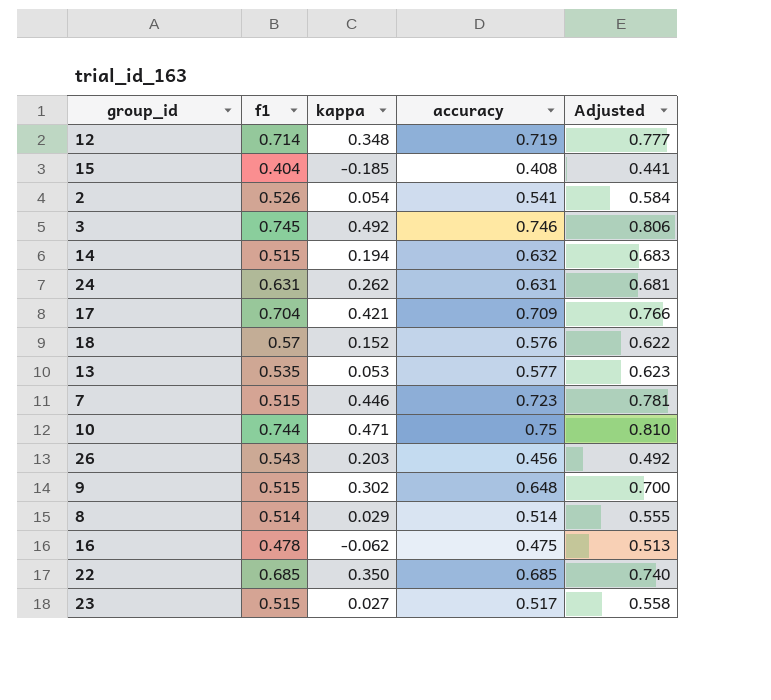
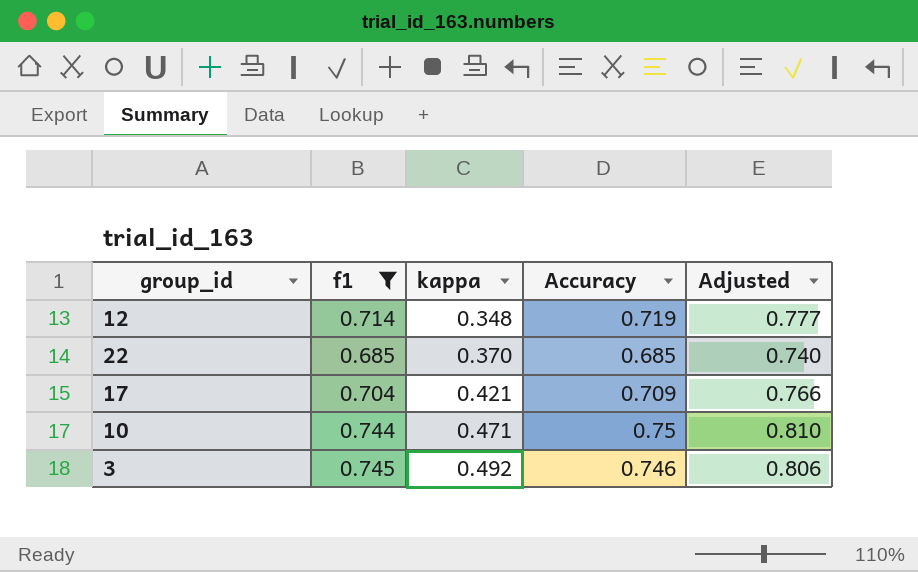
filter: none -> f1 >= 0.685
row order: none -> kappa ascending
column name: accuracy -> Accuracy
22 | kappa: 0.350 -> 0.370

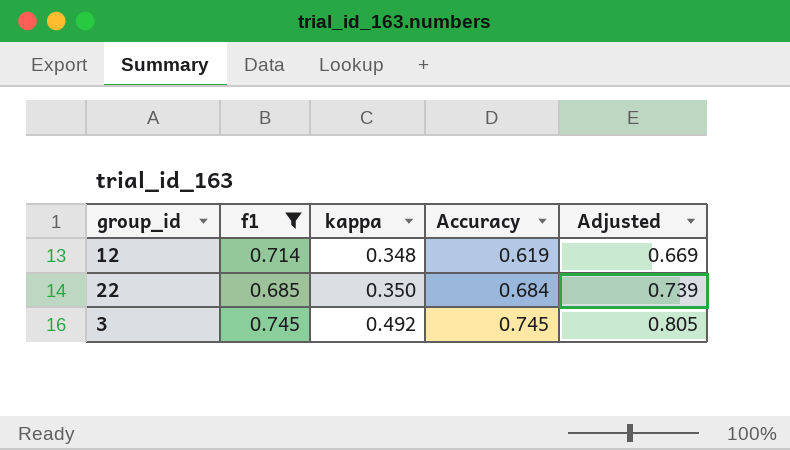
row 17: 0.704 | 0.421 | 0.709 | 0.766 -> none
row 10: 0.744 | 0.471 | 0.75 | 0.810 -> none
12 | Accuracy: 0.719 -> 0.619
12 | Adjusted: 0.777 -> 0.669
22 | kappa: 0.370 -> 0.350
22 | Accuracy: 0.685 -> 0.684
22 | Adjusted: 0.740 -> 0.739
3 | Accuracy: 0.746 -> 0.745
3 | Adjusted: 0.806 -> 0.805

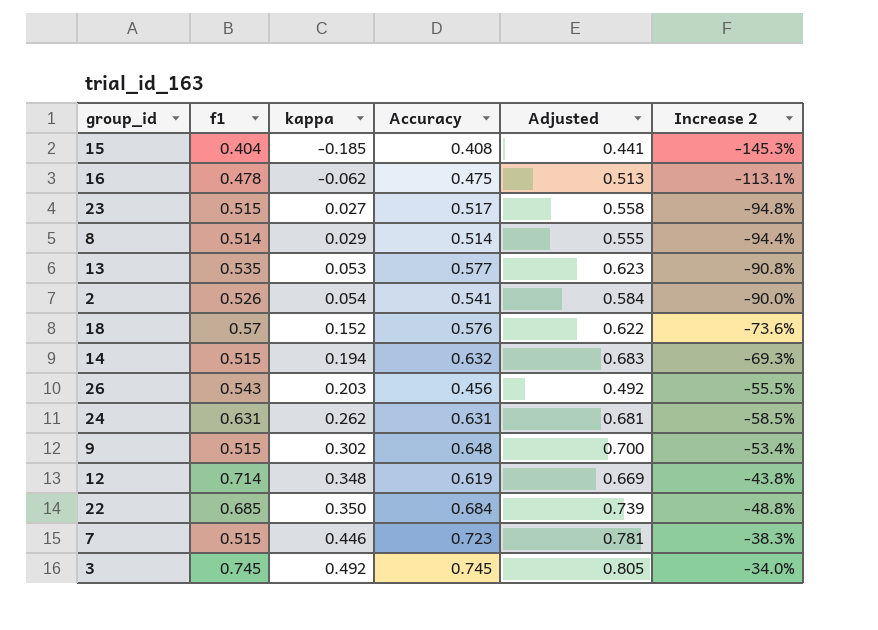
filter: f1 >= 0.685 -> none
column Increase 2 | formula: none -> ([kappa] - [Accuracy]) / [Accuracy]

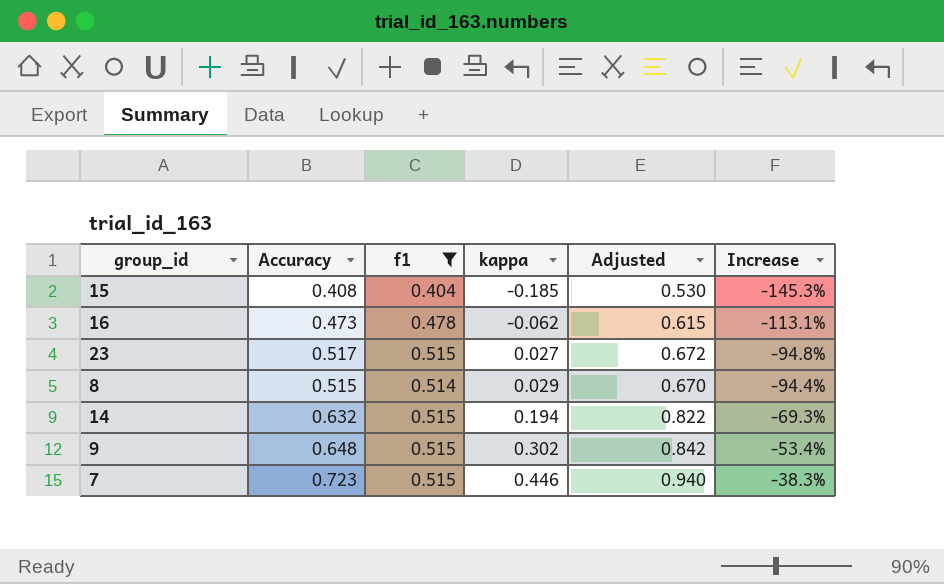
filter: none -> f1 <= 0.515
column Accuracy | position: 4 -> 2
column Adjusted | formula: [Accuracy] * 1.08 -> [Accuracy] * 1.3
column name: Increase 2 -> Increase
16 | Accuracy: 0.475 -> 0.473
8 | Accuracy: 0.514 -> 0.515

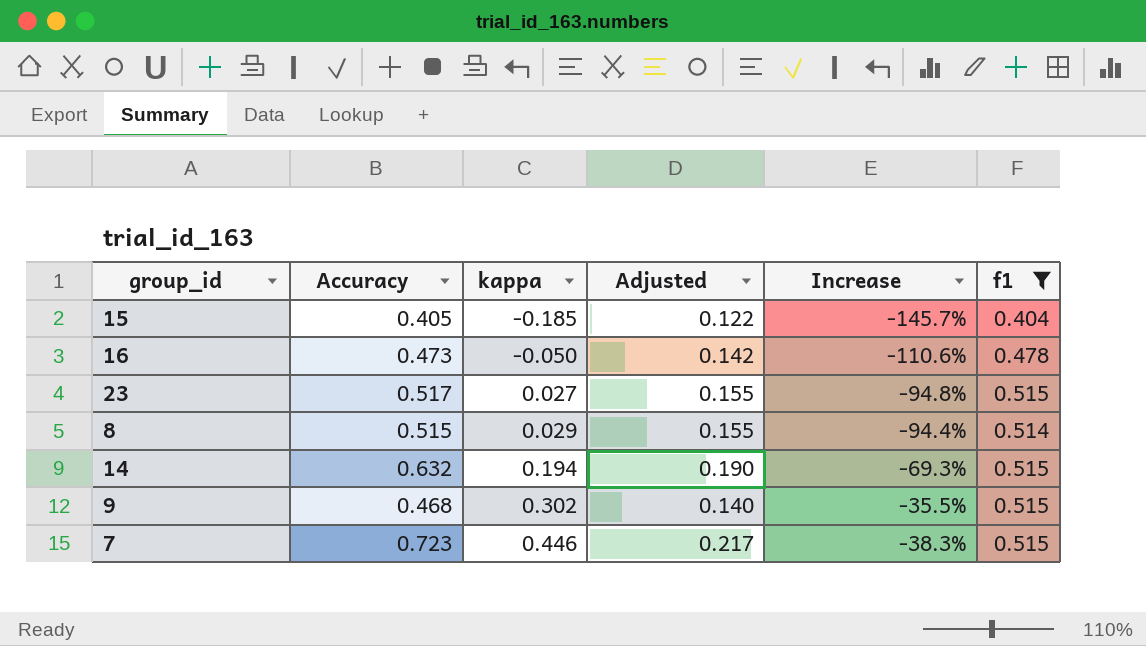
column Adjusted | formula: [Accuracy] * 1.3 -> [Accuracy] * 0.3
column f1 | position: 3 -> 6
15 | Accuracy: 0.408 -> 0.405
15 | Increase: -145.3% -> -145.7%
16 | kappa: -0.062 -> -0.050
16 | Increase: -113.1% -> -110.6%
9 | Accuracy: 0.648 -> 0.468
9 | Increase: -53.4% -> -35.5%

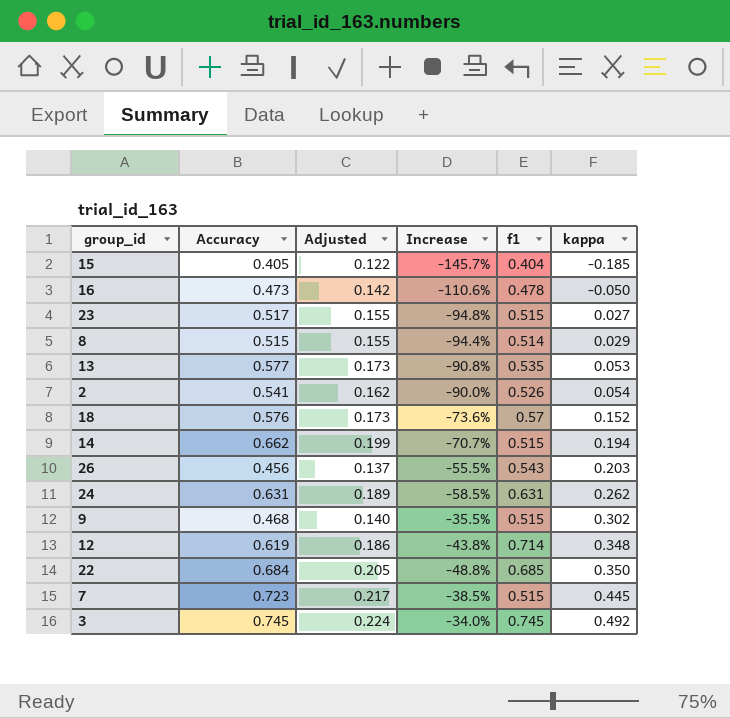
filter: f1 <= 0.515 -> none
column kappa | position: 3 -> 6
14 | Accuracy: 0.632 -> 0.662
14 | Adjusted: 0.190 -> 0.199
14 | Increase: -69.3% -> -70.7%
7 | Increase: -38.3% -> -38.5%
7 | kappa: 0.446 -> 0.445

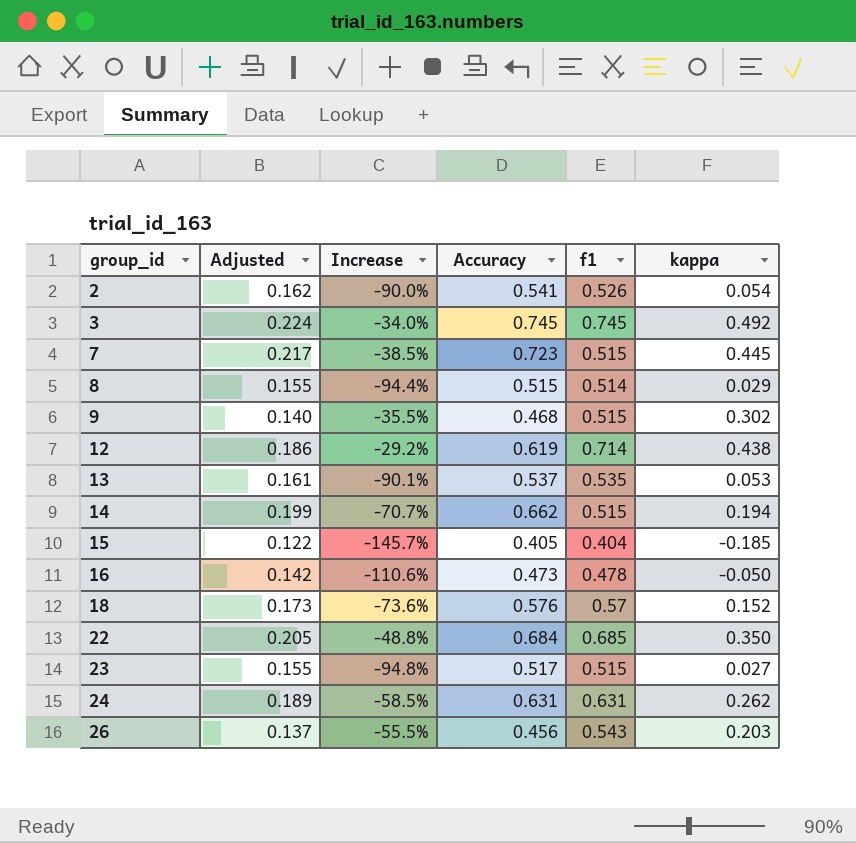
row order: kappa ascending -> group_id ascending
column Accuracy | position: 2 -> 4
12 | Increase: -43.8% -> -29.2%
12 | kappa: 0.348 -> 0.438
13 | Adjusted: 0.173 -> 0.161
13 | Increase: -90.8% -> -90.1%
13 | Accuracy: 0.577 -> 0.537

